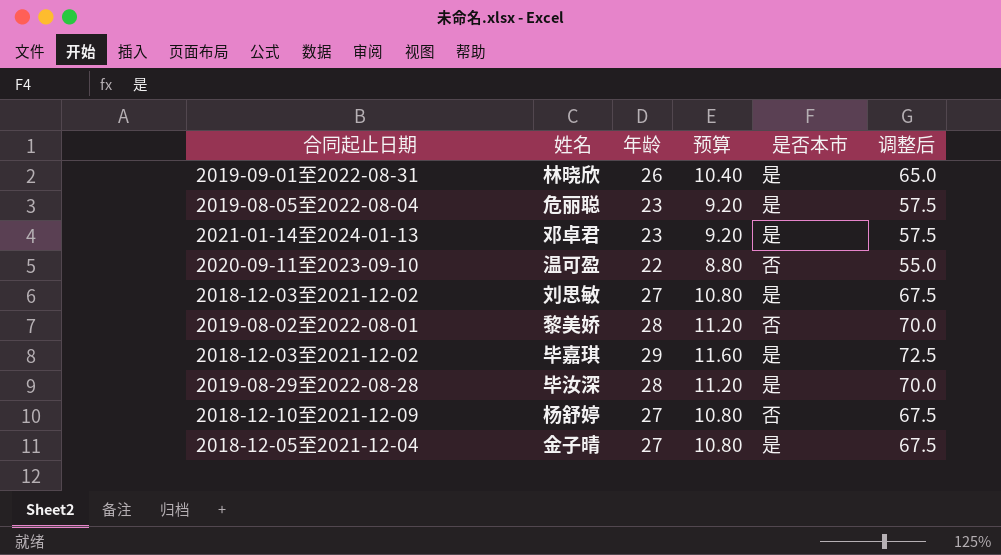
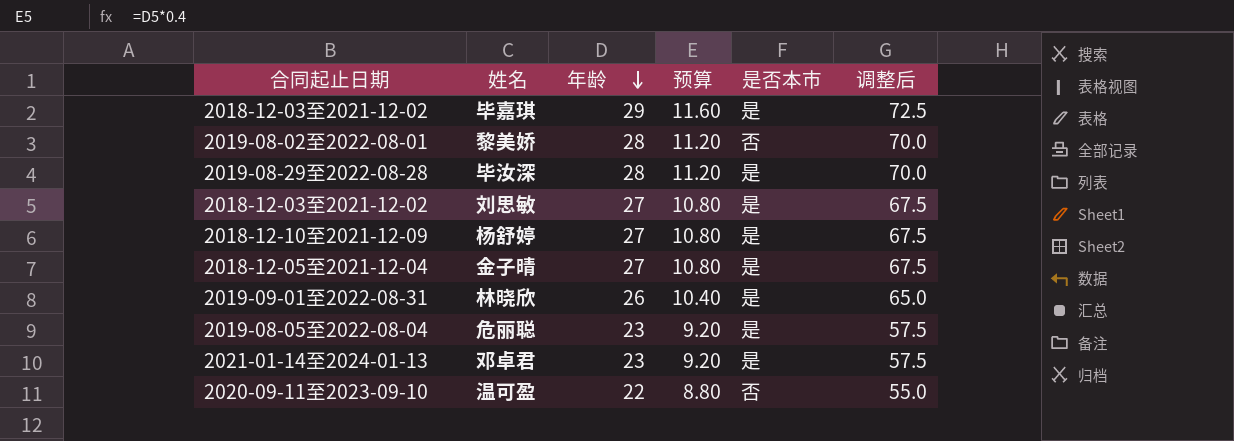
row order: none -> 年龄 descending
杨舒婷 | 是否本市: 否 -> 是

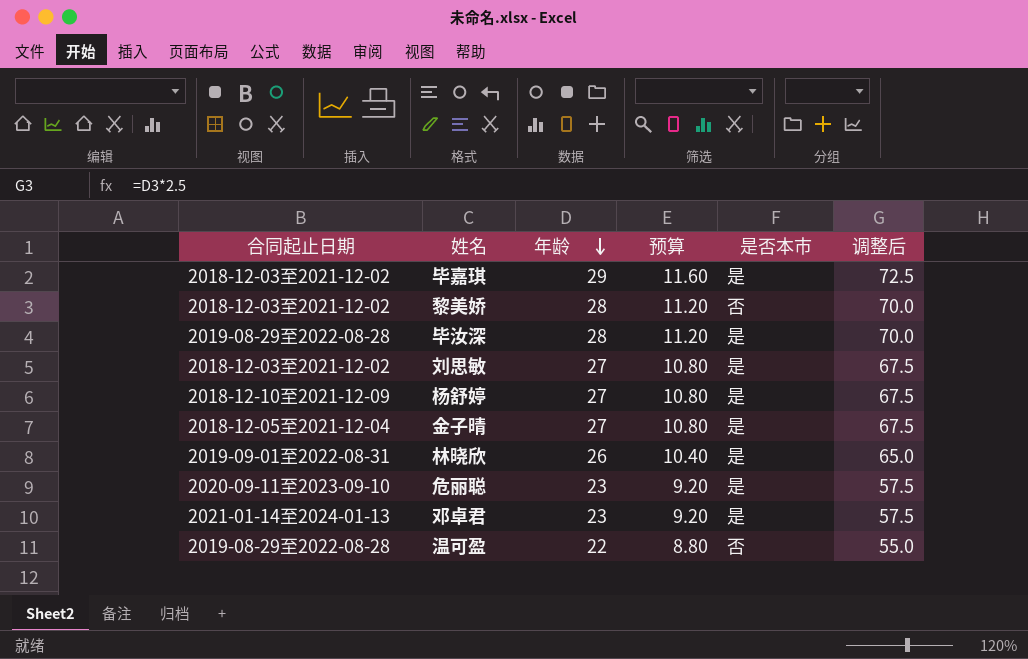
黎美娇 | 合同起止日期: 2019-08-02至2022-08-01 -> 2018-12-03至2021-12-02
危丽聪 | 合同起止日期: 2019-08-05至2022-08-04 -> 2020-09-11至2023-09-10
温可盈 | 合同起止日期: 2020-09-11至2023-09-10 -> 2019-08-29至2022-08-28

